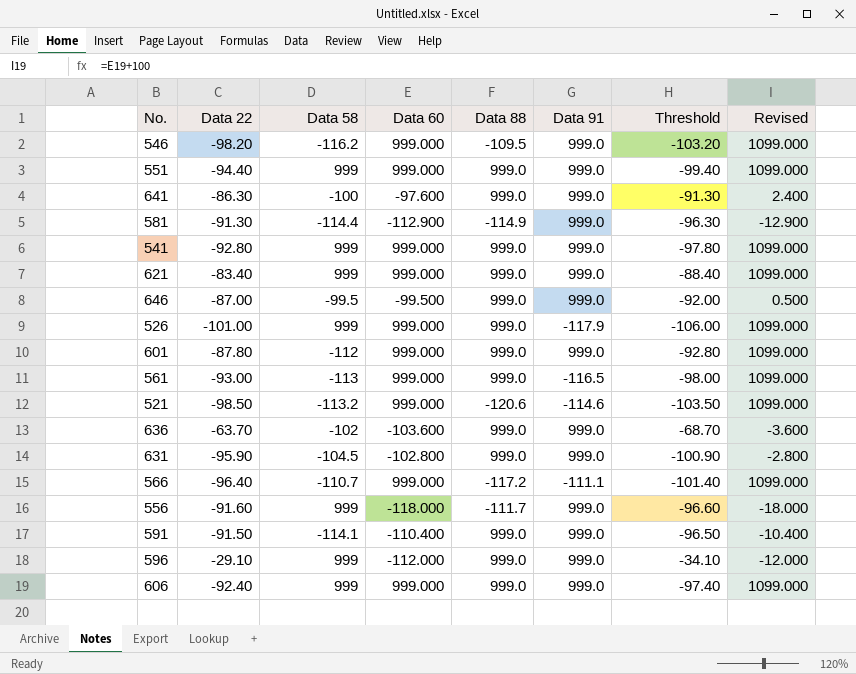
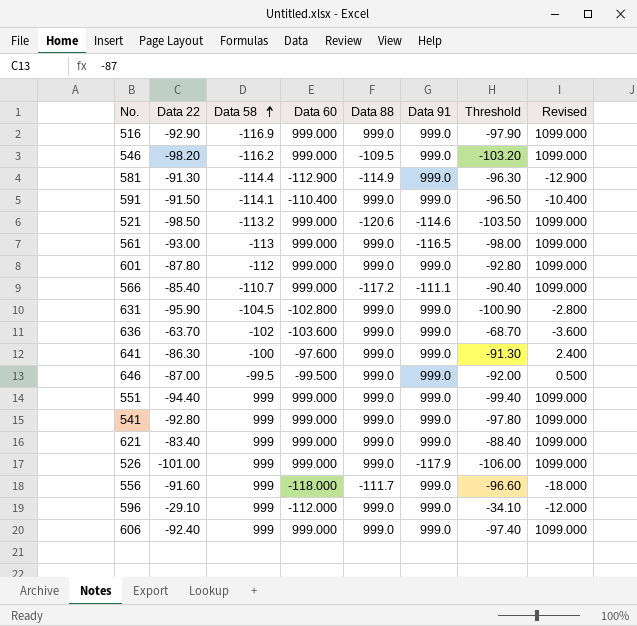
row order: none -> Data 58 ascending
row 516: none -> -92.90 | -116.9 | 999.000 | 999.0 | 999.0 | -97.90 | 1099.000
566 | Data 22: -96.40 -> -85.40
566 | Threshold: -101.40 -> -90.40

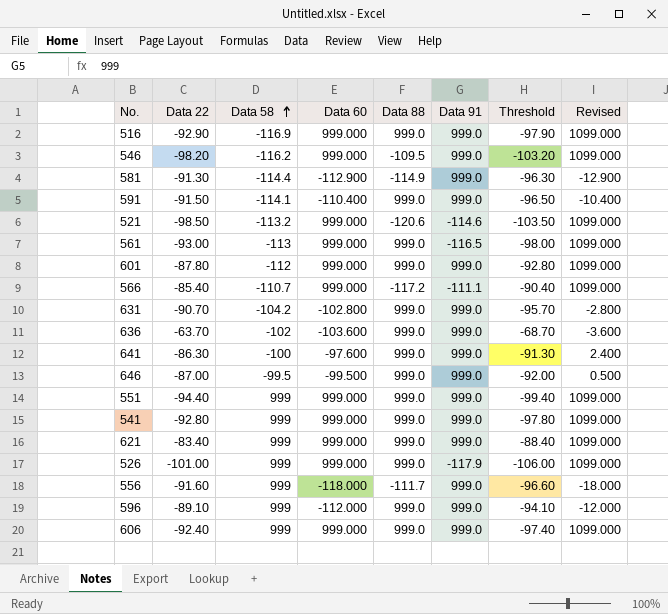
631 | Data 22: -95.90 -> -90.70
631 | Data 58: -104.5 -> -104.2
631 | Threshold: -100.90 -> -95.70
596 | Data 22: -29.10 -> -89.10
596 | Threshold: -34.10 -> -94.10

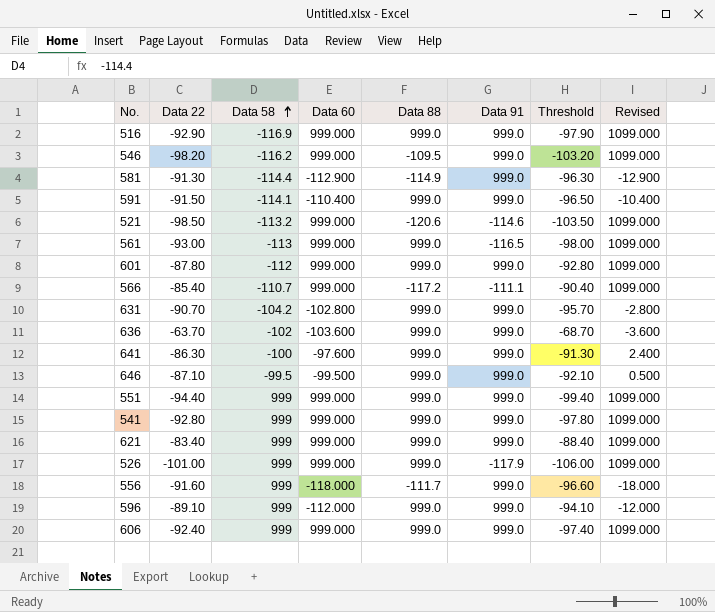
646 | Data 22: -87.00 -> -87.10
646 | Threshold: -92.00 -> -92.10

